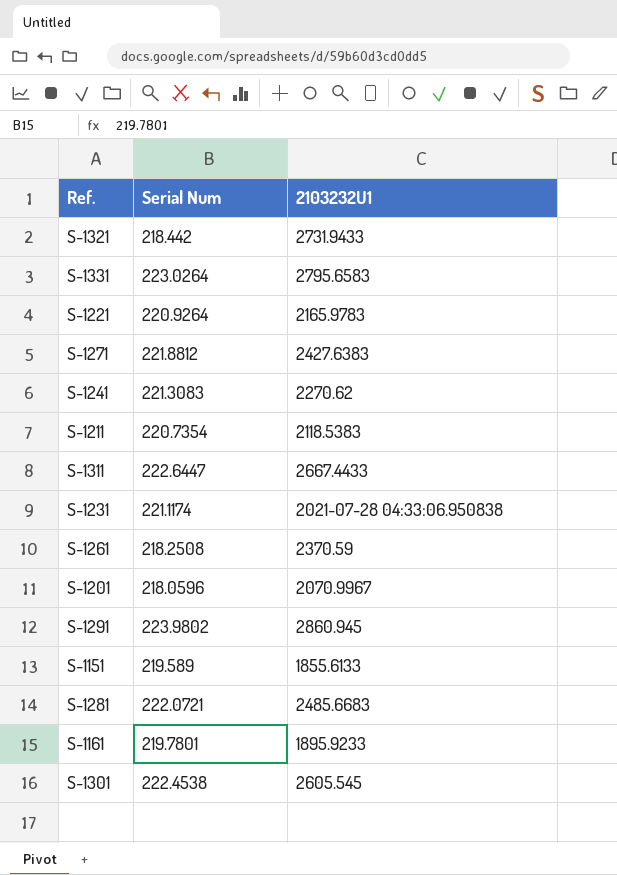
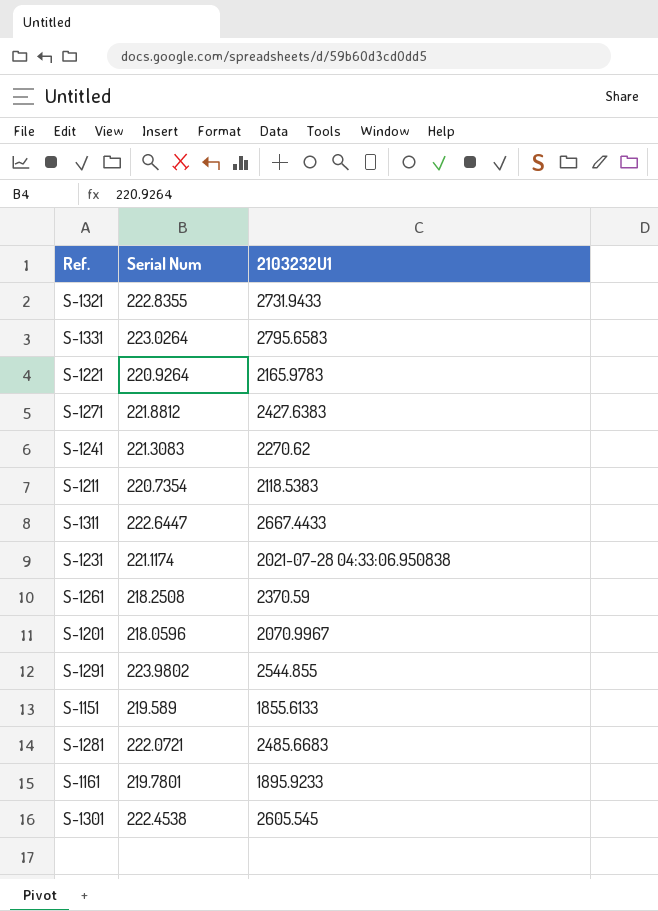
S-1321 | Serial Num: 218.442 -> 222.8355
S-1291 | 2103232U1: 2860.945 -> 2544.855

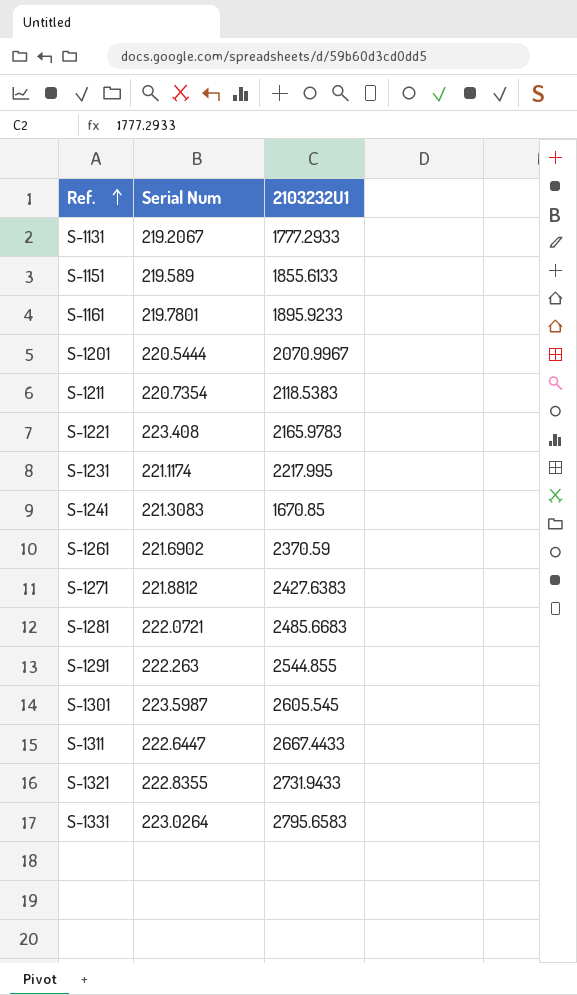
row order: none -> Ref. ascending
row S-1131: none -> 219.2067 | 1777.2933
S-1201 | Serial Num: 218.0596 -> 220.5444
S-1221 | Serial Num: 220.9264 -> 223.408
S-1231 | 2103232U1: 2021-07-28 04:33:06.950838 -> 2217.995
S-1241 | 2103232U1: 2270.62 -> 1670.85
S-1261 | Serial Num: 218.2508 -> 221.6902
S-1291 | Serial Num: 223.9802 -> 222.263
S-1301 | Serial Num: 222.4538 -> 223.5987

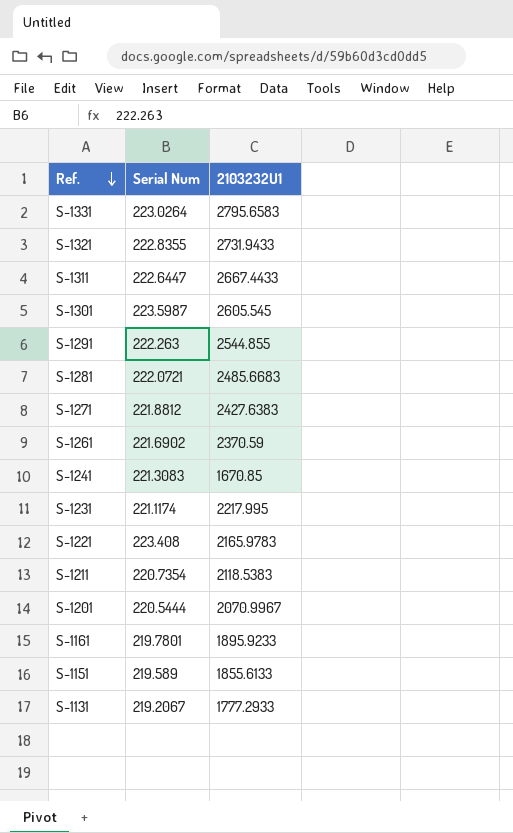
row order: Ref. ascending -> Ref. descending

